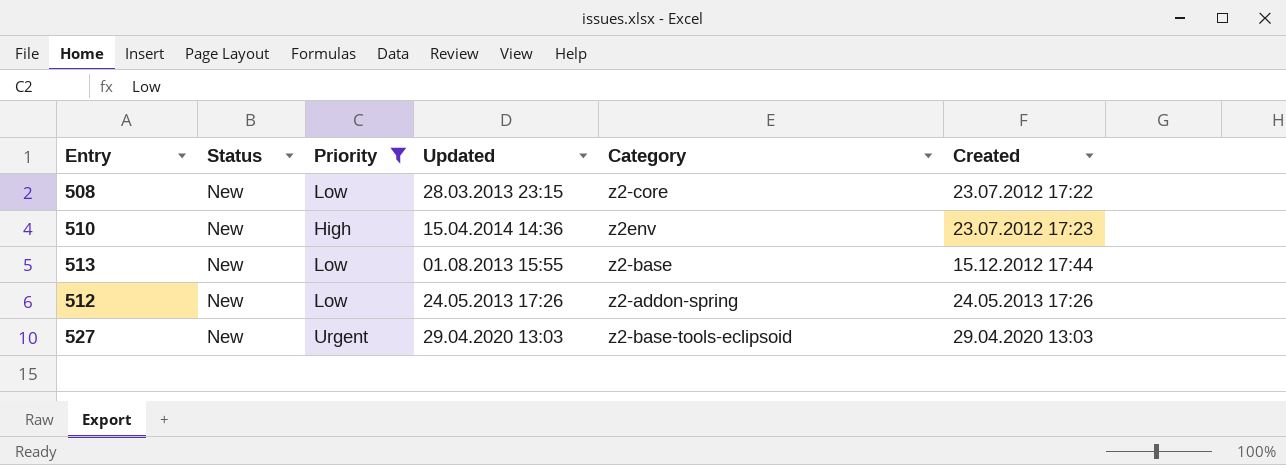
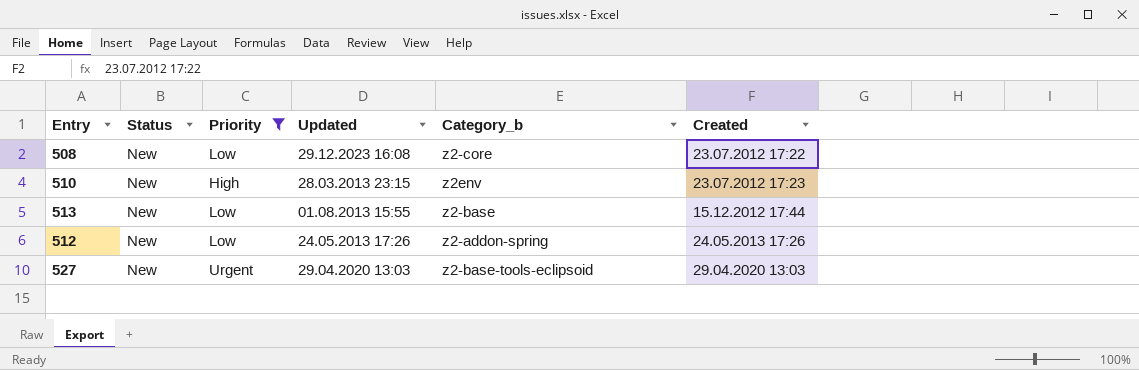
column name: Category -> Category_b
508 | Updated: 28.03.2013 23:15 -> 29.12.2023 16:08
510 | Updated: 15.04.2014 14:36 -> 28.03.2013 23:15

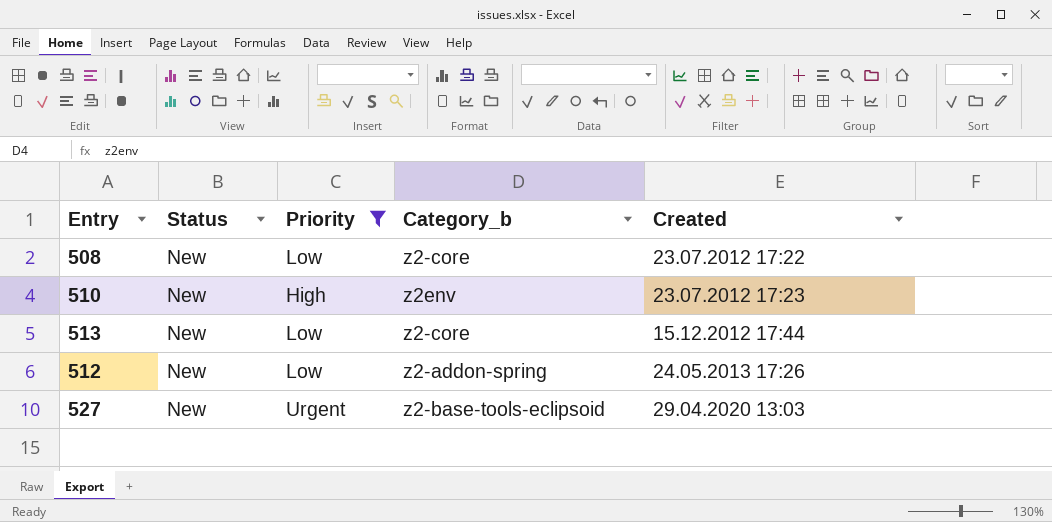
column Updated | position: 4 -> none
513 | Category_b: z2-base -> z2-core

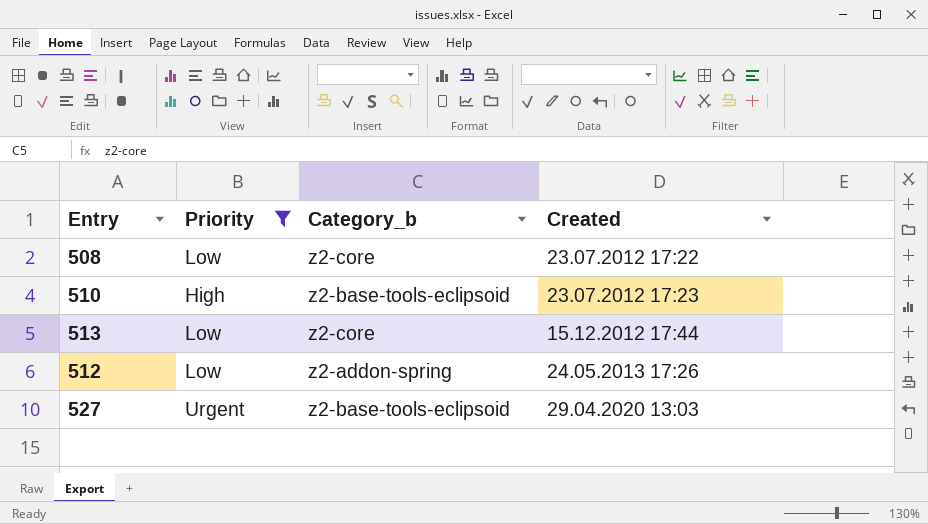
column Status | position: 2 -> none
510 | Category_b: z2env -> z2-base-tools-eclipsoid

